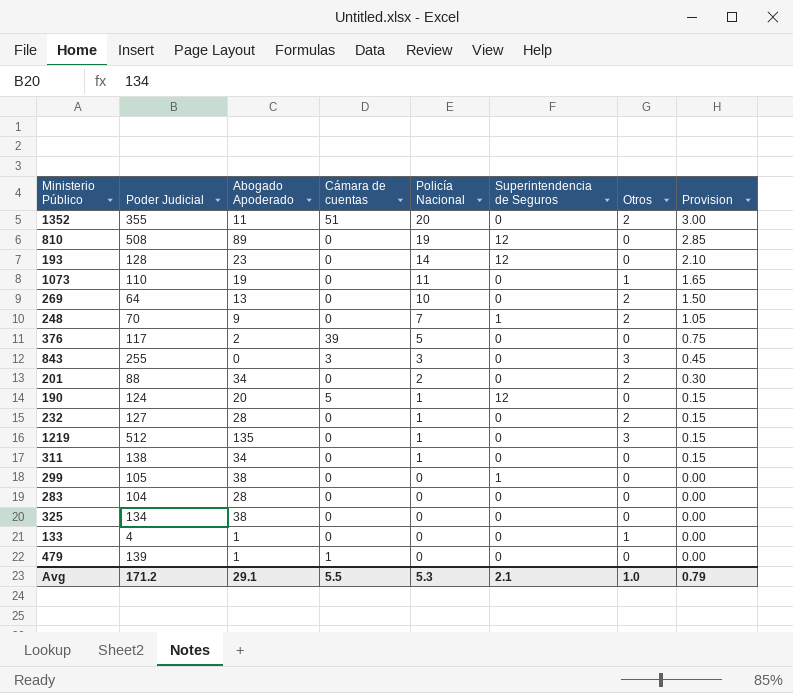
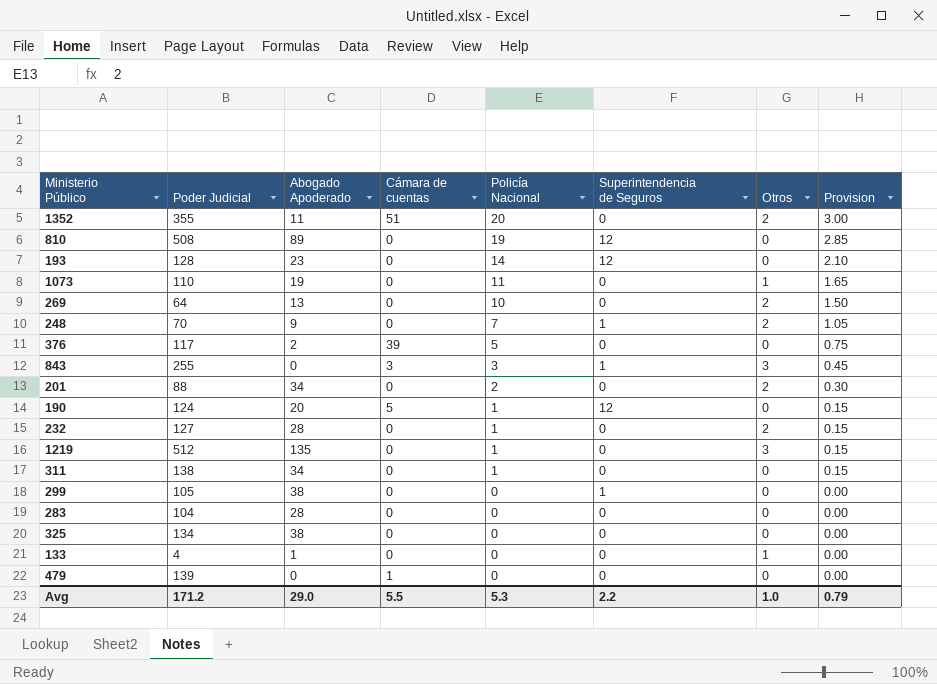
843 | Superintendencia de Seguros: 0 -> 1
479 | Abogado Apoderado: 1 -> 0
Avg | Abogado Apoderado: 29.1 -> 29.0
Avg | Superintendencia de Seguros: 2.1 -> 2.2

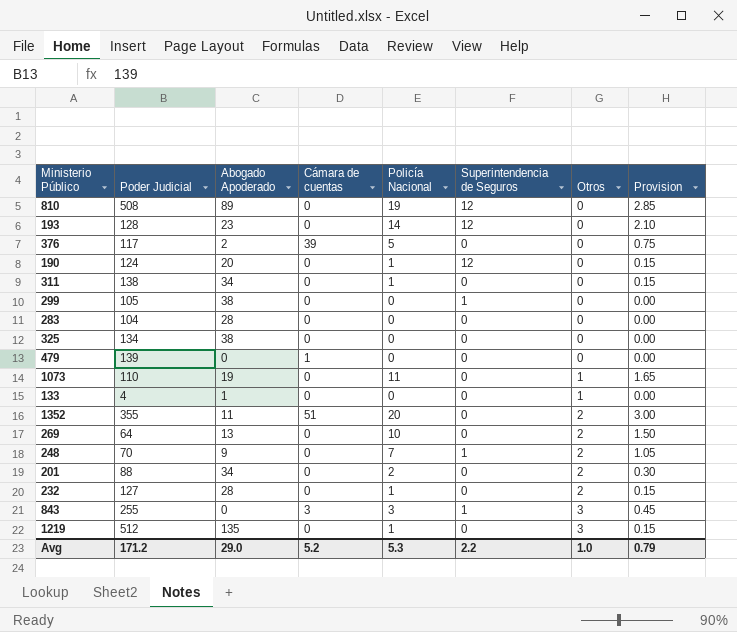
row order: Policía Nacional descending -> Otros ascending
190 | Cámara de cuentas: 5 -> 0
Avg | Cámara de cuentas: 5.5 -> 5.2

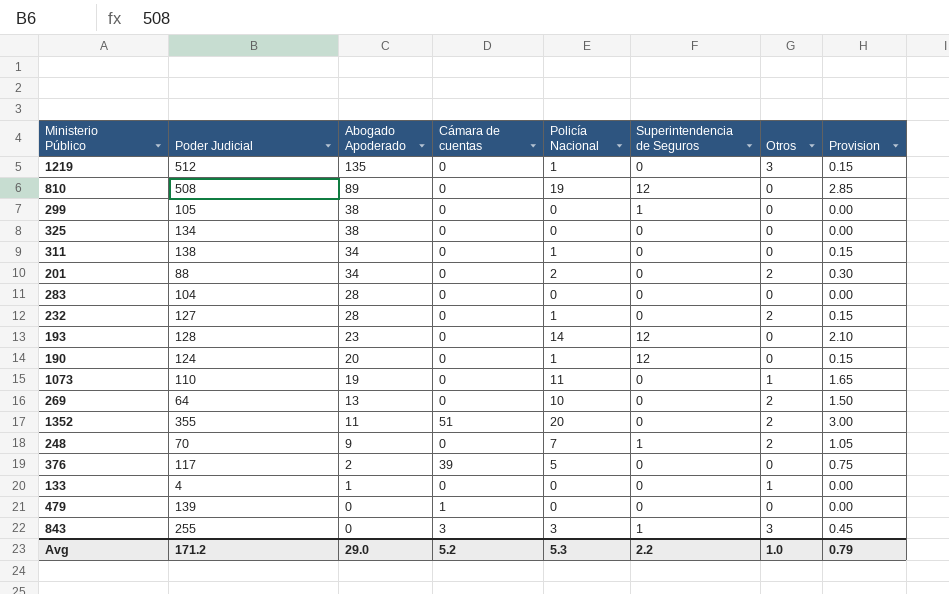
row order: Otros ascending -> Abogado Apoderado descending

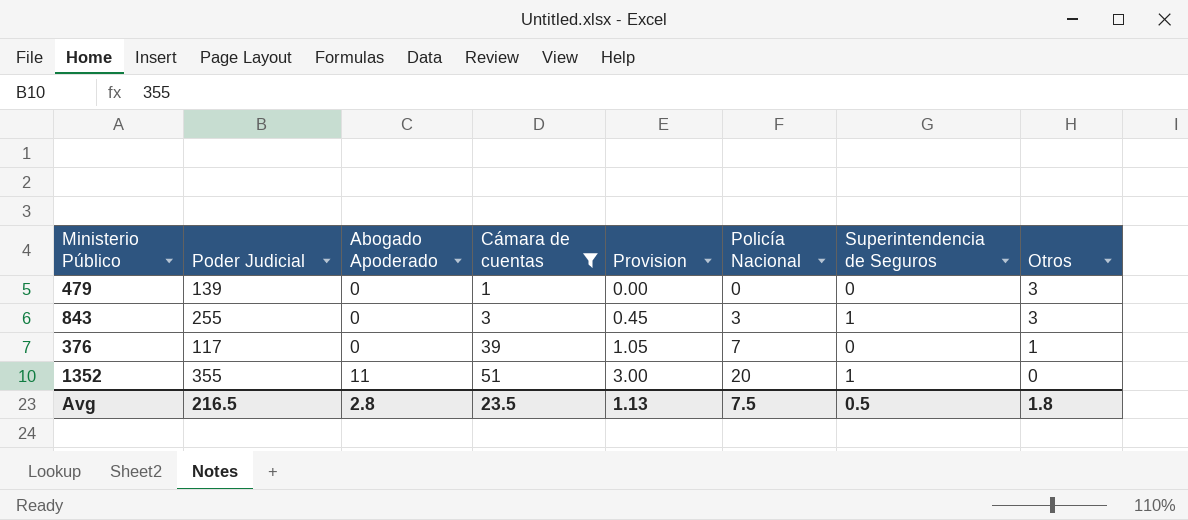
filter: none -> Cámara de cuentas != 0
row order: Abogado Apoderado descending -> Abogado Apoderado ascending
column Provision | position: 8 -> 5
479 | Otros: 0 -> 3
376 | Abogado Apoderado: 2 -> 0
376 | Provision: 0.75 -> 1.05
376 | Policía Nacional: 5 -> 7
376 | Otros: 0 -> 1
1352 | Superintendencia de Seguros: 0 -> 1
1352 | Otros: 2 -> 0
Avg | Poder Judicial: 171.2 -> 216.5
Avg | Abogado Apoderado: 29.0 -> 2.8
Avg | Cámara de cuentas: 5.2 -> 23.5
Avg | Provision: 0.79 -> 1.13
Avg | Policía Nacional: 5.3 -> 7.5
Avg | Superintendencia de Seguros: 2.2 -> 0.5
Avg | Otros: 1.0 -> 1.8

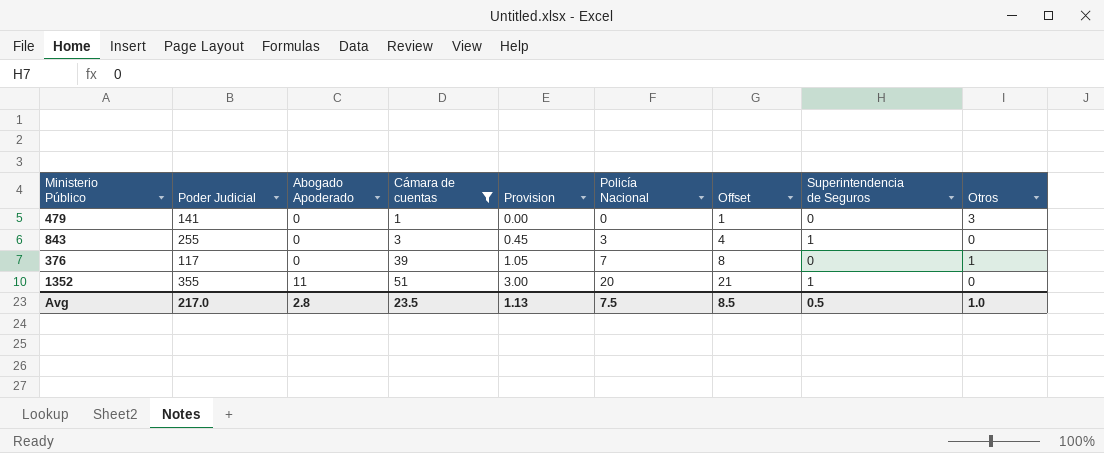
column Offset | formula: none -> [Policía Nacional] + 1
479 | Poder Judicial: 139 -> 141
843 | Otros: 3 -> 0
Avg | Poder Judicial: 216.5 -> 217.0
Avg | Otros: 1.8 -> 1.0

